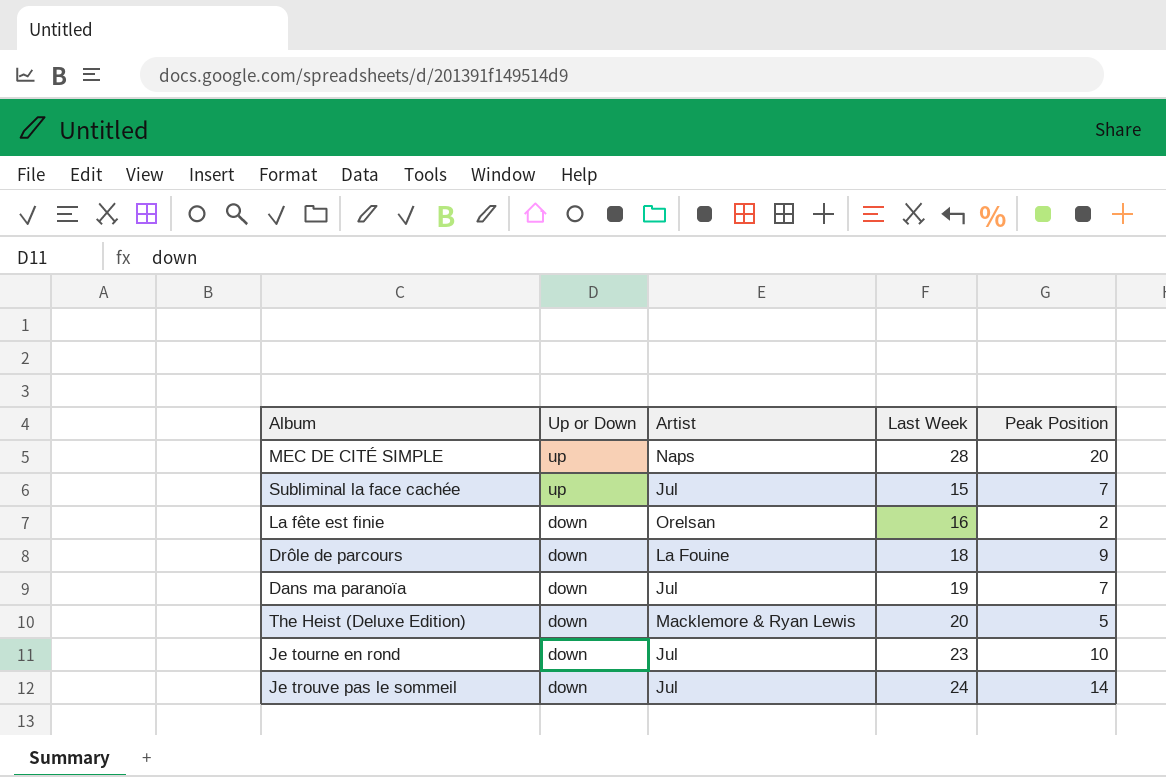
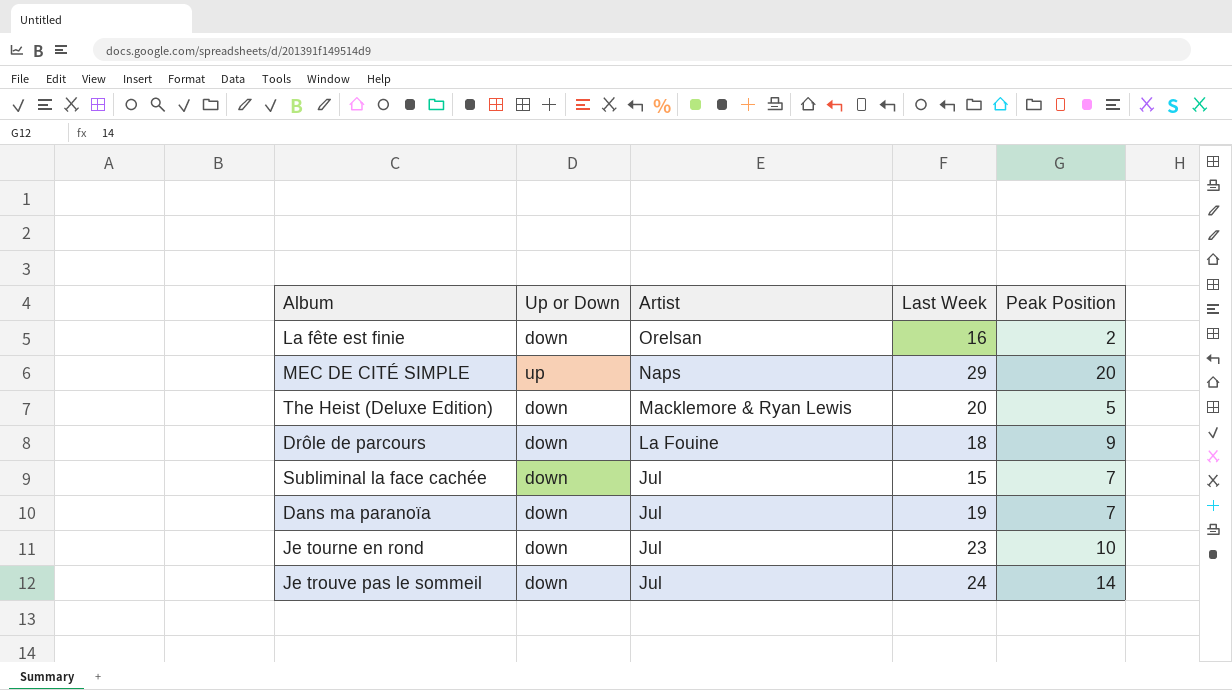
row order: Up or Down descending -> Artist descending
MEC DE CITÉ SIMPLE | Last Week: 28 -> 29
Subliminal la face cachée | Up or Down: up -> down

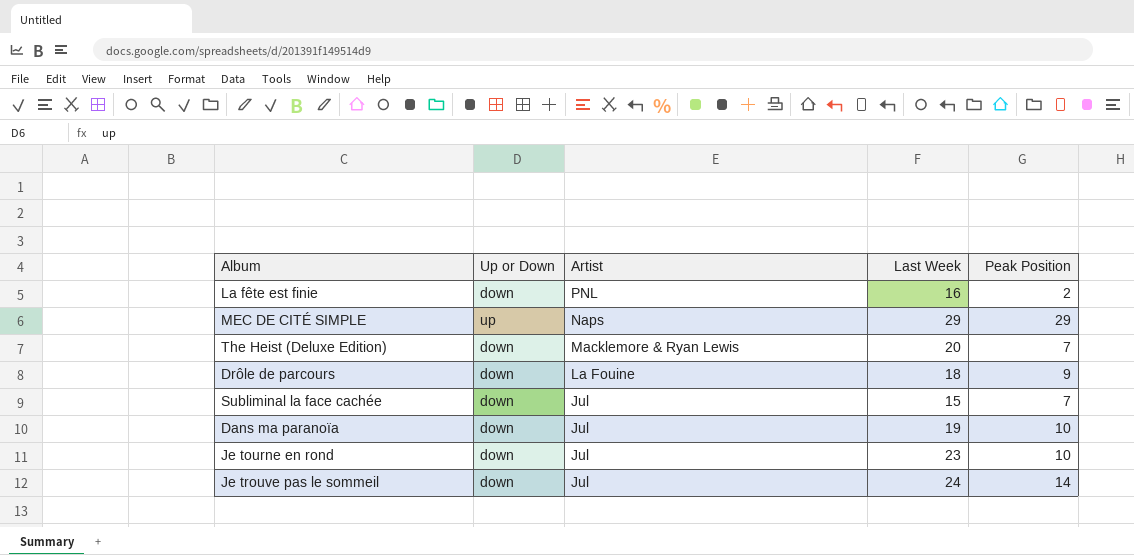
La fête est finie | Artist: Orelsan -> PNL
MEC DE CITÉ SIMPLE | Peak Position: 20 -> 29
The Heist (Deluxe Edition) | Peak Position: 5 -> 7
Dans ma paranoïa | Peak Position: 7 -> 10

